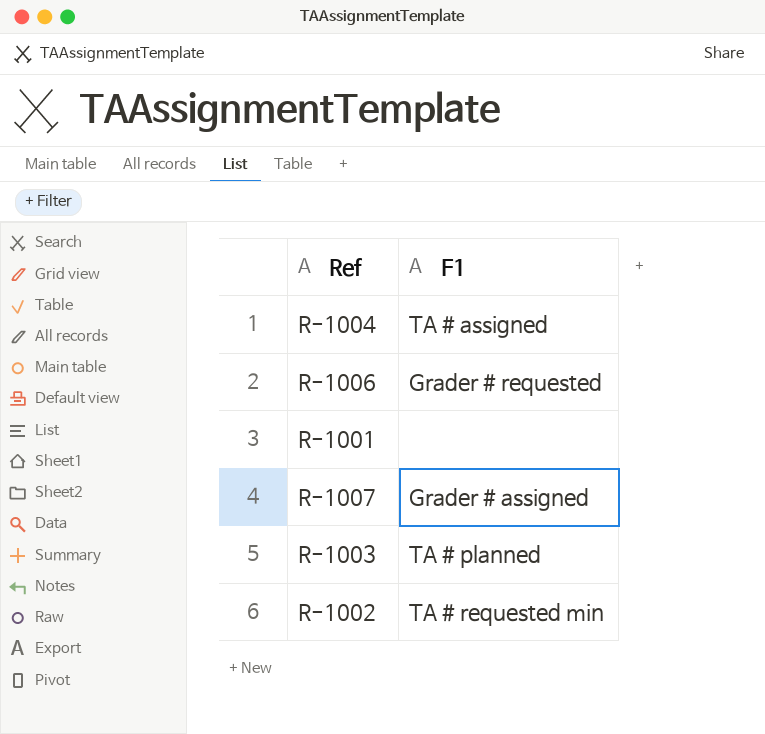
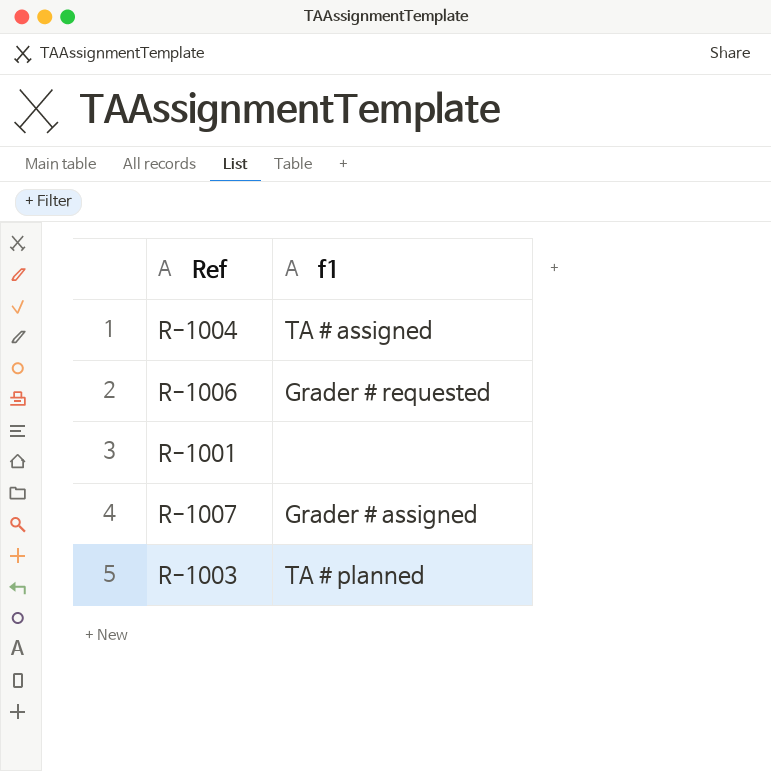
column name: F1 -> f1
row R-1002: TA # requested min -> none

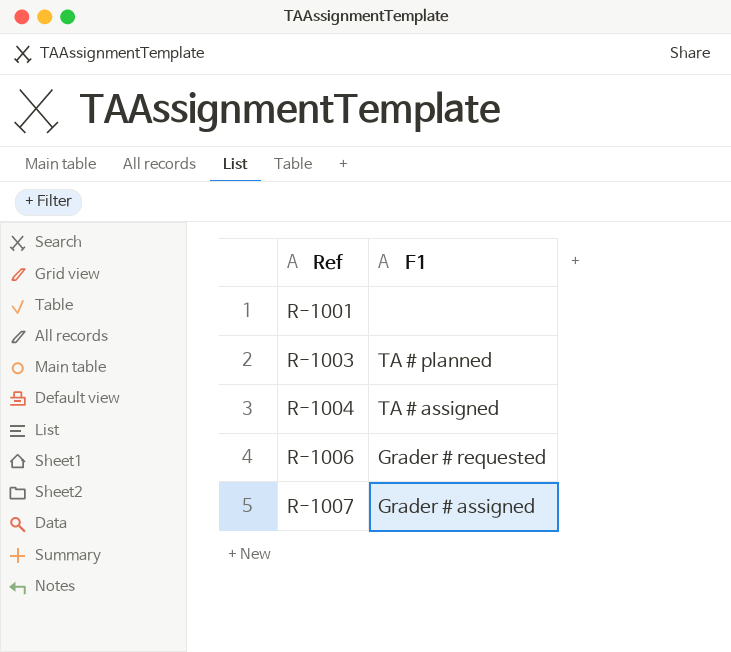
row order: none -> Ref ascending
column name: f1 -> F1

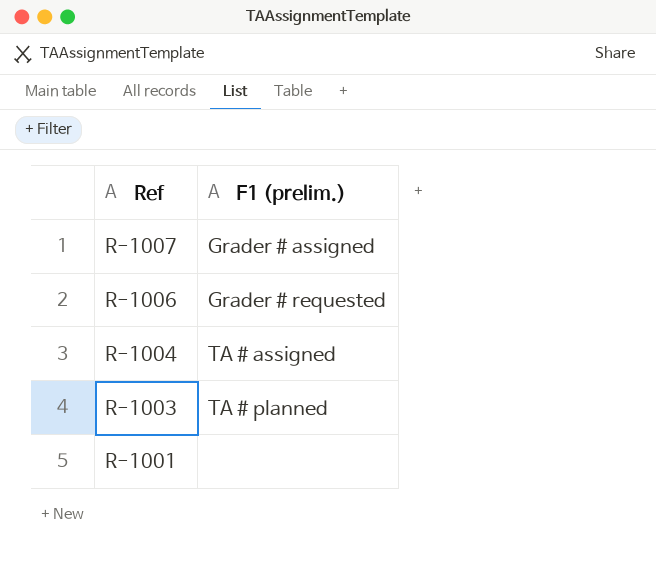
row order: Ref ascending -> Ref descending
column name: F1 -> F1 (prelim.)

